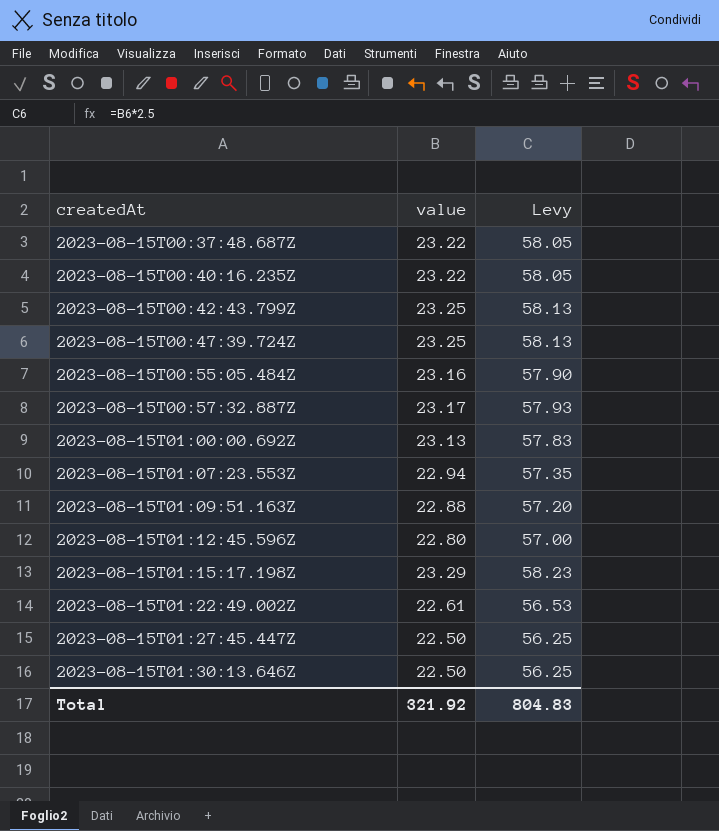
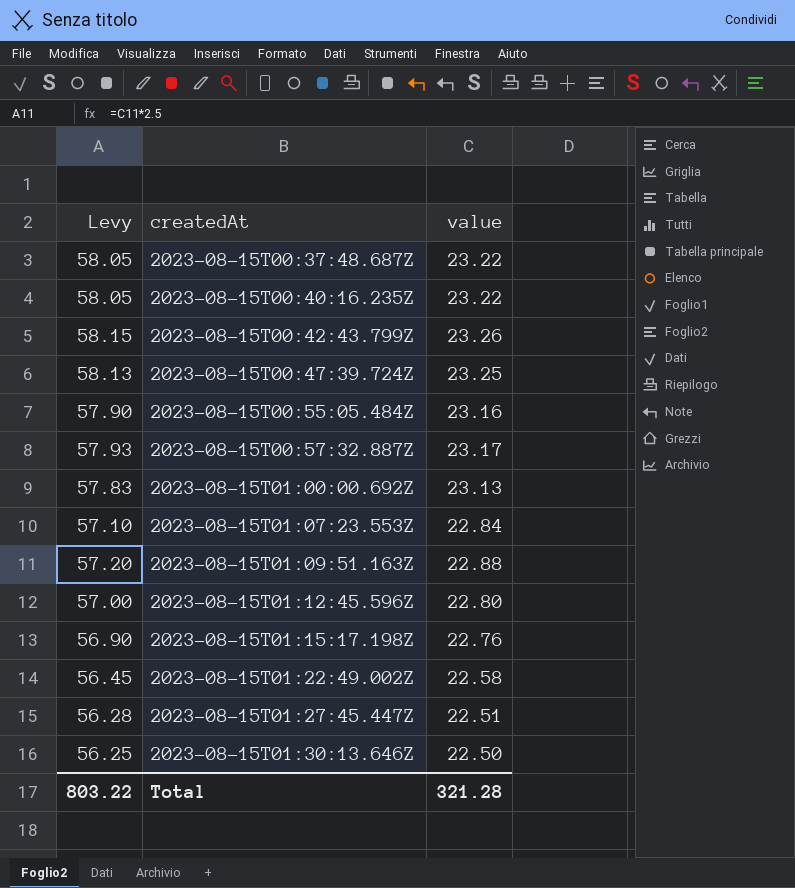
column Levy | position: 3 -> 1
2023-08-15T00:42:43.799Z | Levy: 58.13 -> 58.15
2023-08-15T00:42:43.799Z | value: 23.25 -> 23.26
2023-08-15T01:07:23.553Z | Levy: 57.35 -> 57.10
2023-08-15T01:07:23.553Z | value: 22.94 -> 22.84
2023-08-15T01:15:17.198Z | Levy: 58.23 -> 56.90
2023-08-15T01:15:17.198Z | value: 23.29 -> 22.76
2023-08-15T01:22:49.002Z | Levy: 56.53 -> 56.45
2023-08-15T01:22:49.002Z | value: 22.61 -> 22.58
2023-08-15T01:27:45.447Z | Levy: 56.25 -> 56.28
2023-08-15T01:27:45.447Z | value: 22.50 -> 22.51
Total | Levy: 804.83 -> 803.22
Total | value: 321.92 -> 321.28

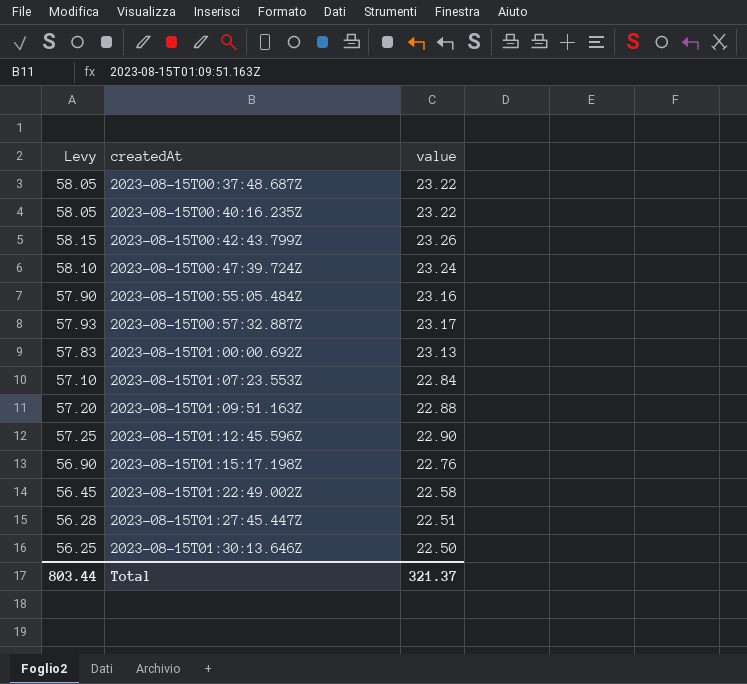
2023-08-15T00:47:39.724Z | Levy: 58.13 -> 58.10
2023-08-15T00:47:39.724Z | value: 23.25 -> 23.24
2023-08-15T01:12:45.596Z | Levy: 57.00 -> 57.25
2023-08-15T01:12:45.596Z | value: 22.80 -> 22.90
Total | Levy: 803.22 -> 803.44
Total | value: 321.28 -> 321.37

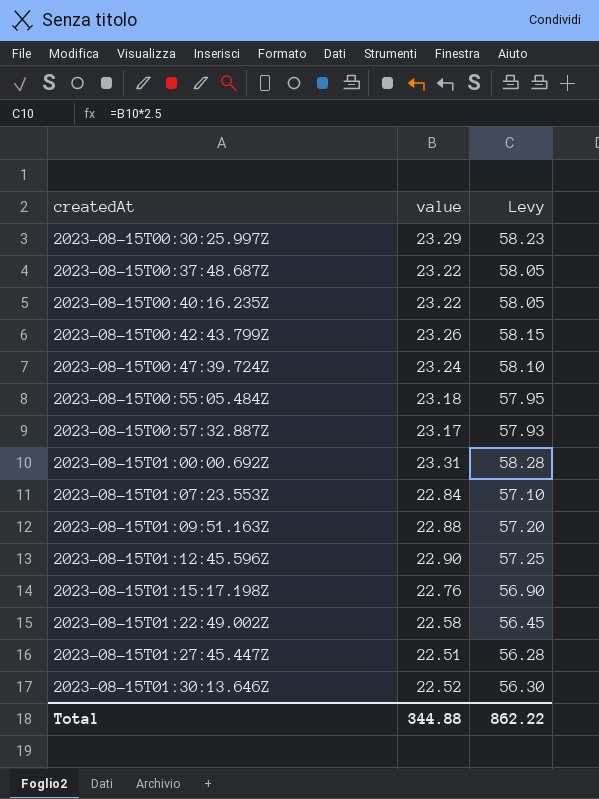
column Levy | position: 1 -> 3
row 2023-08-15T00:30:25.997Z: none -> 23.29 | 58.23
2023-08-15T00:55:05.484Z | value: 23.16 -> 23.18
2023-08-15T00:55:05.484Z | Levy: 57.90 -> 57.95
2023-08-15T01:00:00.692Z | value: 23.13 -> 23.31
2023-08-15T01:00:00.692Z | Levy: 57.83 -> 58.28
2023-08-15T01:30:13.646Z | value: 22.50 -> 22.52
2023-08-15T01:30:13.646Z | Levy: 56.25 -> 56.30
Total | value: 321.37 -> 344.88
Total | Levy: 803.44 -> 862.22

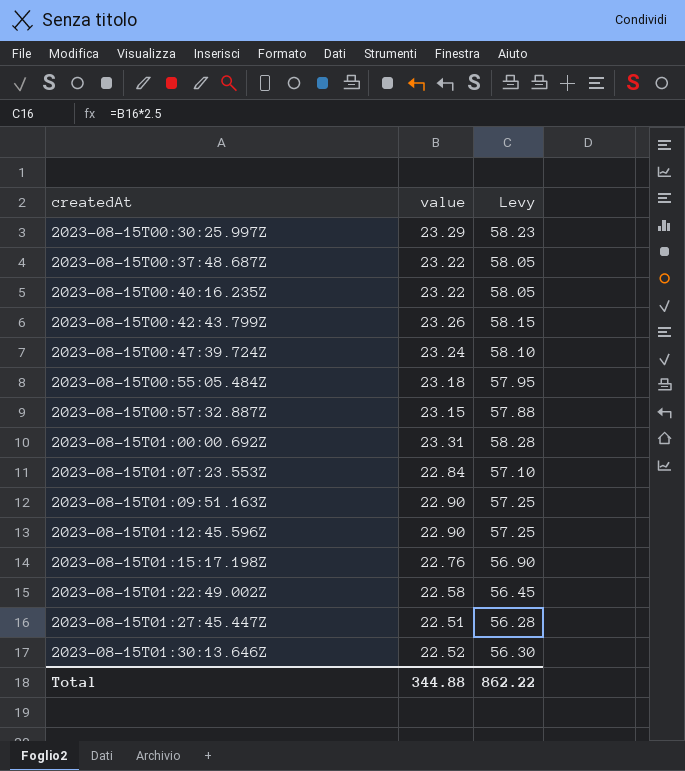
2023-08-15T00:57:32.887Z | value: 23.17 -> 23.15
2023-08-15T00:57:32.887Z | Levy: 57.93 -> 57.88
2023-08-15T01:09:51.163Z | value: 22.88 -> 22.90
2023-08-15T01:09:51.163Z | Levy: 57.20 -> 57.25

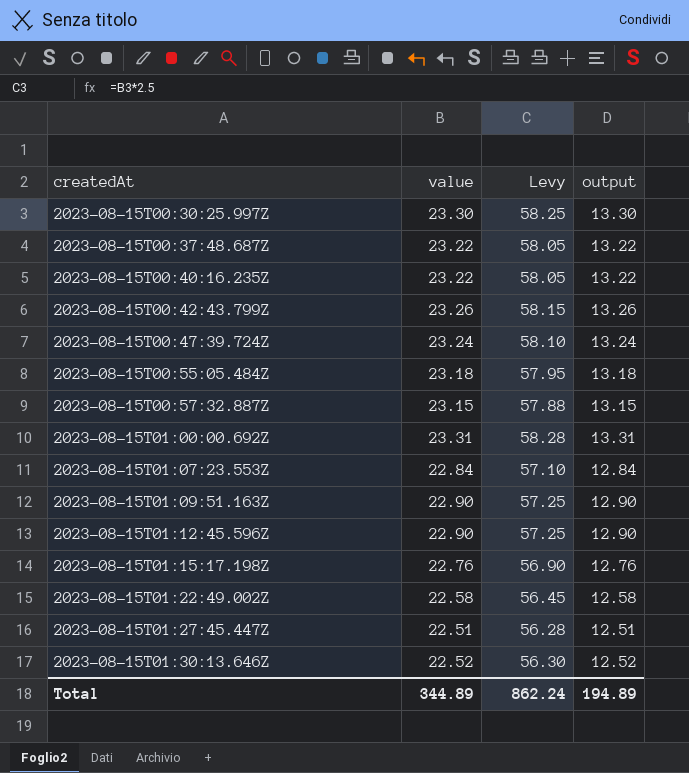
column output | formula: none -> [value] - 10
2023-08-15T00:30:25.997Z | value: 23.29 -> 23.30
2023-08-15T00:30:25.997Z | Levy: 58.23 -> 58.25
Total | value: 344.88 -> 344.89
Total | Levy: 862.22 -> 862.24

